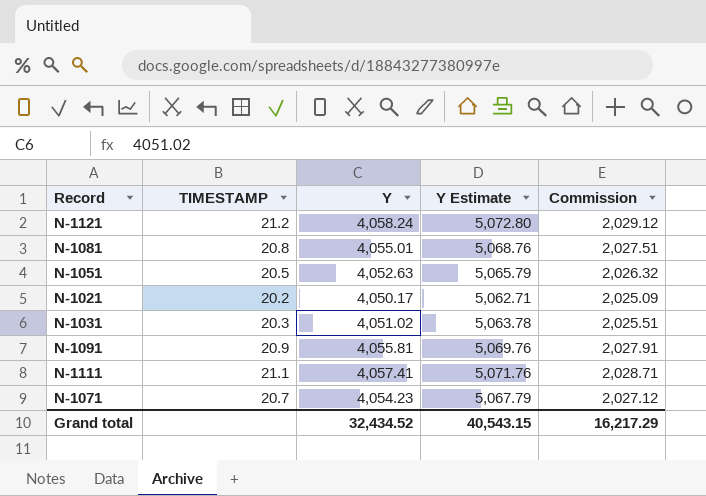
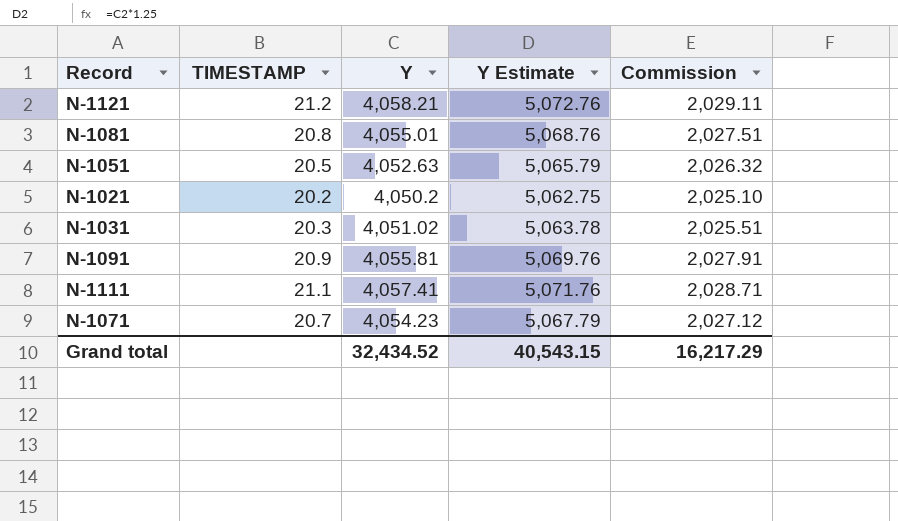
N-1121 | Y: 4,058.24 -> 4,058.21
N-1121 | Y Estimate: 5,072.80 -> 5,072.76
N-1121 | Commission: 2,029.12 -> 2,029.11
N-1021 | Y: 4,050.17 -> 4,050.2
N-1021 | Y Estimate: 5,062.71 -> 5,062.75
N-1021 | Commission: 2,025.09 -> 2,025.10

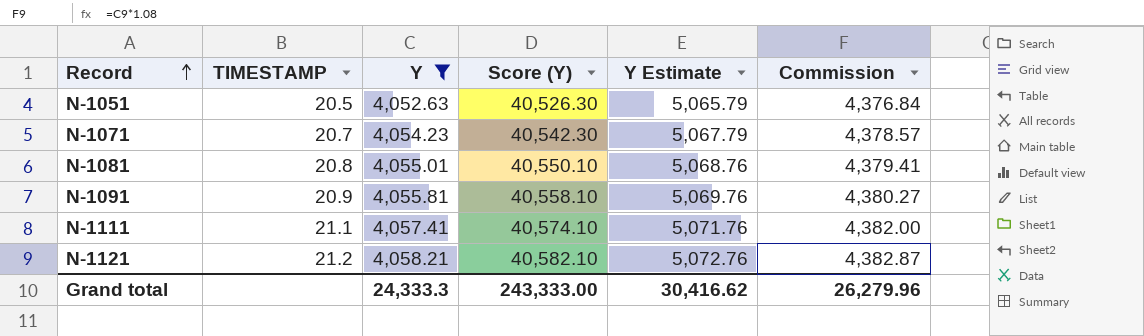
filter: none -> Y >= 4,052.63
row order: none -> Record ascending
column Score (Y) | formula: none -> [Y] * 10
column Commission | formula: [Y] * 0.5 -> [Y] * 1.08
Grand total | Y: 32,434.52 -> 24,333.3
Grand total | Y Estimate: 40,543.15 -> 30,416.62
Grand total | Commission: 16,217.29 -> 26,279.96

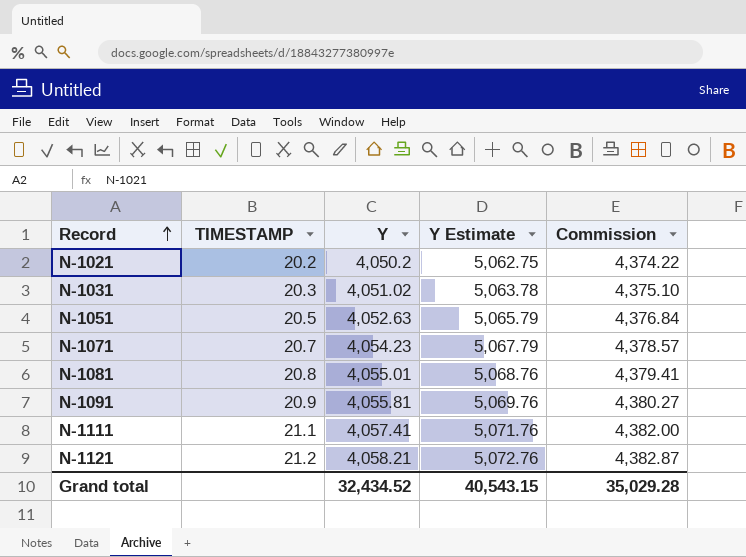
filter: Y >= 4,052.63 -> none
column Score (Y) | formula: [Y] * 10 -> none
Grand total | Y: 24,333.3 -> 32,434.52
Grand total | Y Estimate: 30,416.62 -> 40,543.15
Grand total | Commission: 26,279.96 -> 35,029.28

